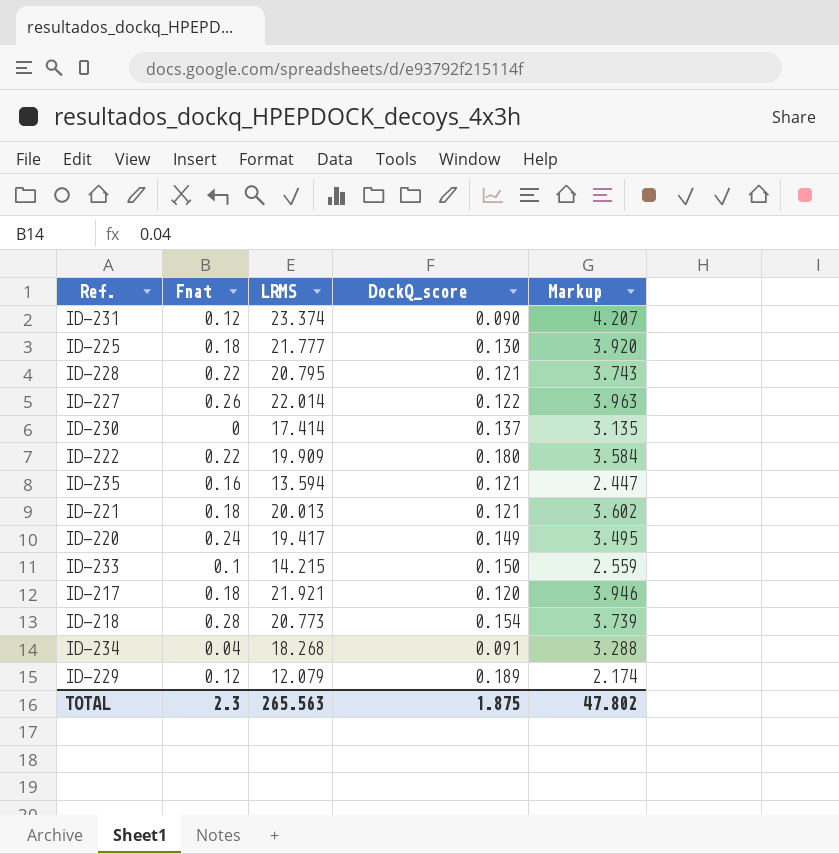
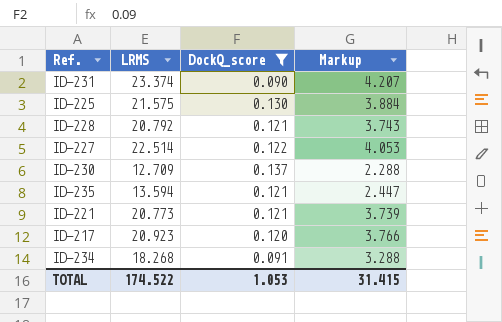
filter: none -> DockQ_score <= 0.137
column Fnat | position: 2 -> none
ID-225 | LRMS: 21.777 -> 21.575
ID-225 | Markup: 3.920 -> 3.884
ID-228 | LRMS: 20.795 -> 20.792
ID-227 | LRMS: 22.014 -> 22.514
ID-227 | Markup: 3.963 -> 4.053
ID-230 | LRMS: 17.414 -> 12.709
ID-230 | Markup: 3.135 -> 2.288
ID-221 | LRMS: 20.013 -> 20.773
ID-221 | Markup: 3.602 -> 3.739
ID-217 | LRMS: 21.921 -> 20.923
ID-217 | Markup: 3.946 -> 3.766
TOTAL | LRMS: 265.563 -> 174.522
TOTAL | DockQ_score: 1.875 -> 1.053
TOTAL | Markup: 47.802 -> 31.415

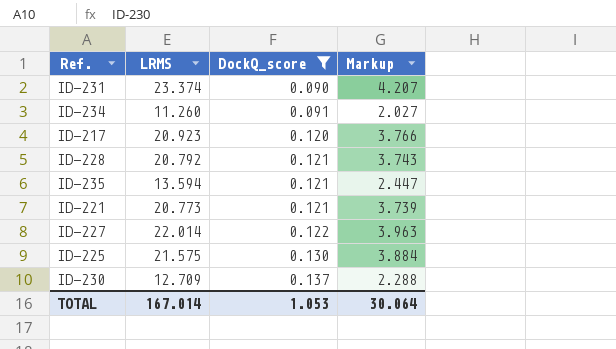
row order: none -> DockQ_score ascending
ID-234 | LRMS: 18.268 -> 11.260
ID-234 | Markup: 3.288 -> 2.027
ID-227 | LRMS: 22.514 -> 22.014
ID-227 | Markup: 4.053 -> 3.963
TOTAL | LRMS: 174.522 -> 167.014
TOTAL | Markup: 31.415 -> 30.064

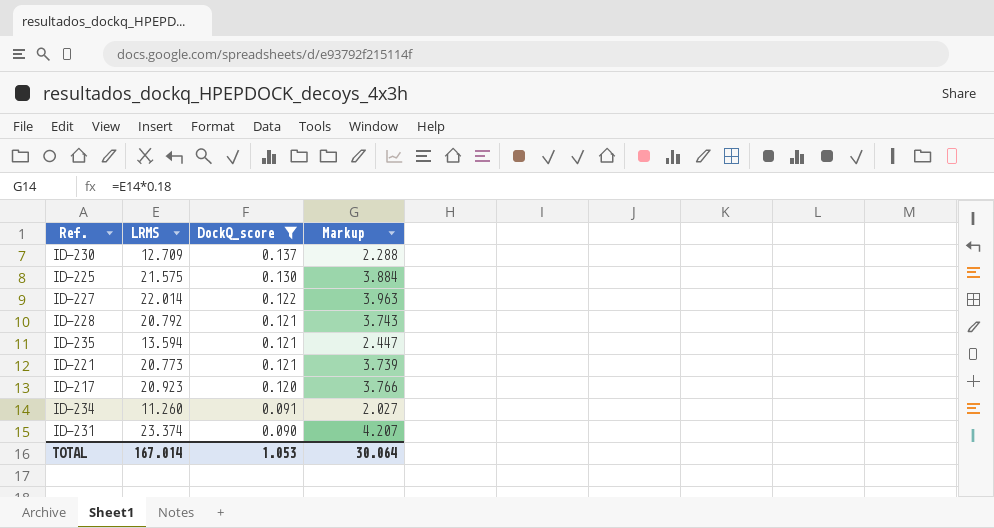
row order: DockQ_score ascending -> DockQ_score descending

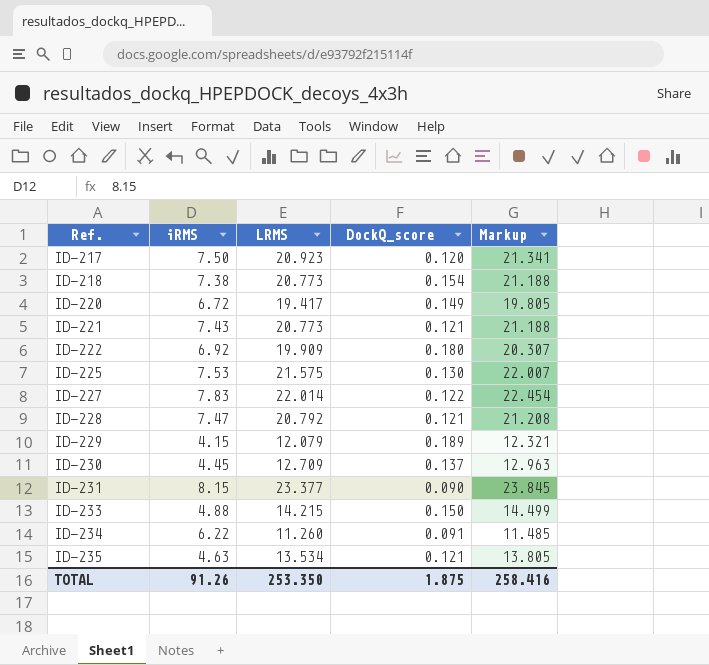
filter: DockQ_score <= 0.137 -> none
row order: DockQ_score descending -> Ref. ascending
column iRMS | position: none -> 2
column Markup | formula: [LRMS] * 0.18 -> [LRMS] * 1.02
ID-231 | LRMS: 23.374 -> 23.377
ID-235 | LRMS: 13.594 -> 13.534
TOTAL | LRMS: 167.014 -> 253.350
TOTAL | DockQ_score: 1.053 -> 1.875
TOTAL | Markup: 30.064 -> 258.416

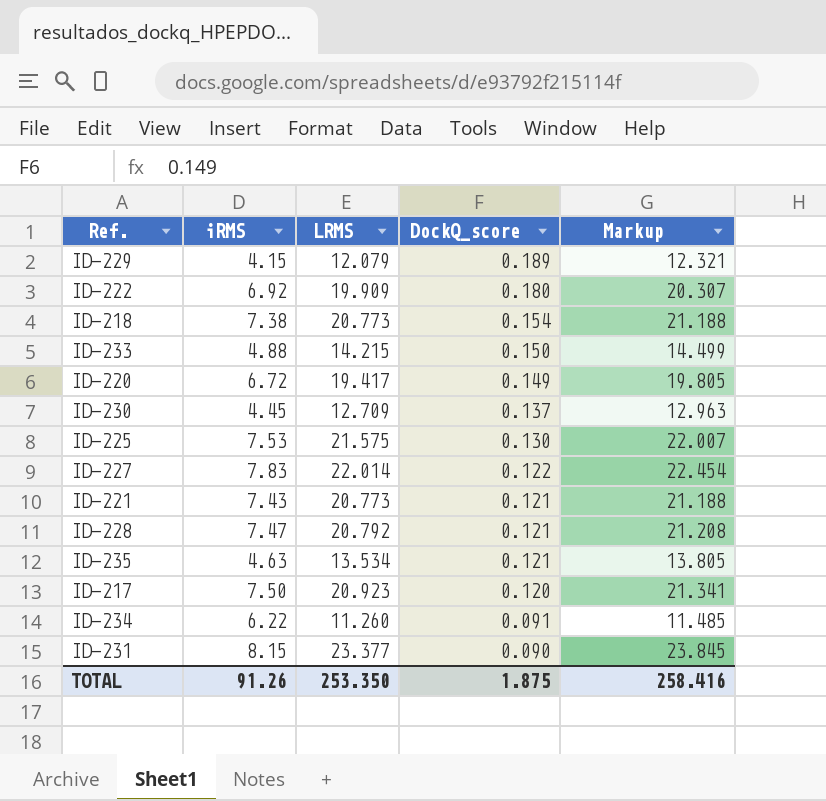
row order: Ref. ascending -> DockQ_score descending

